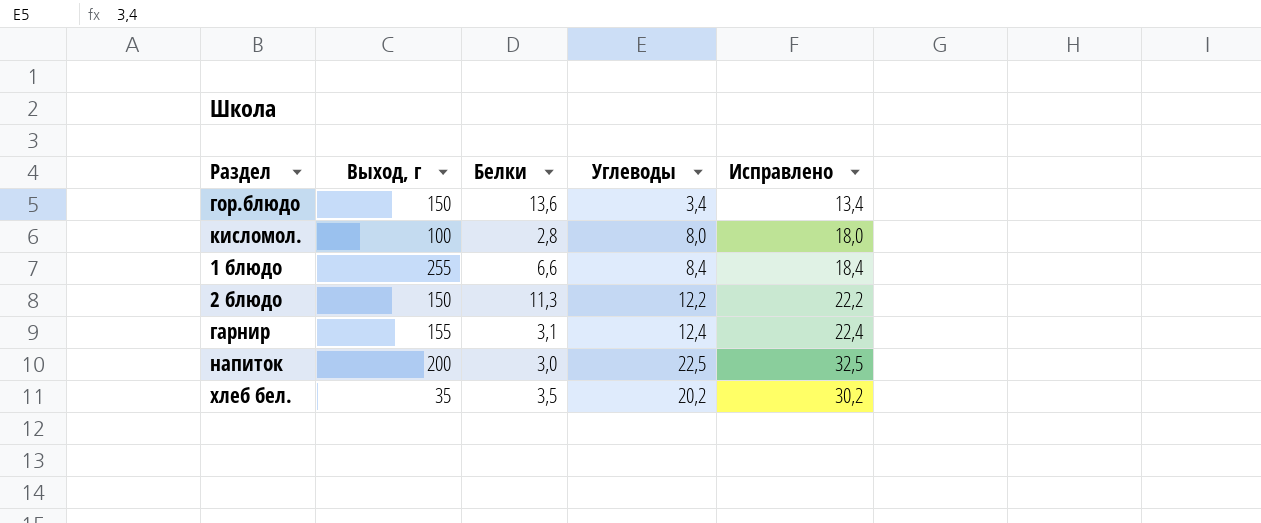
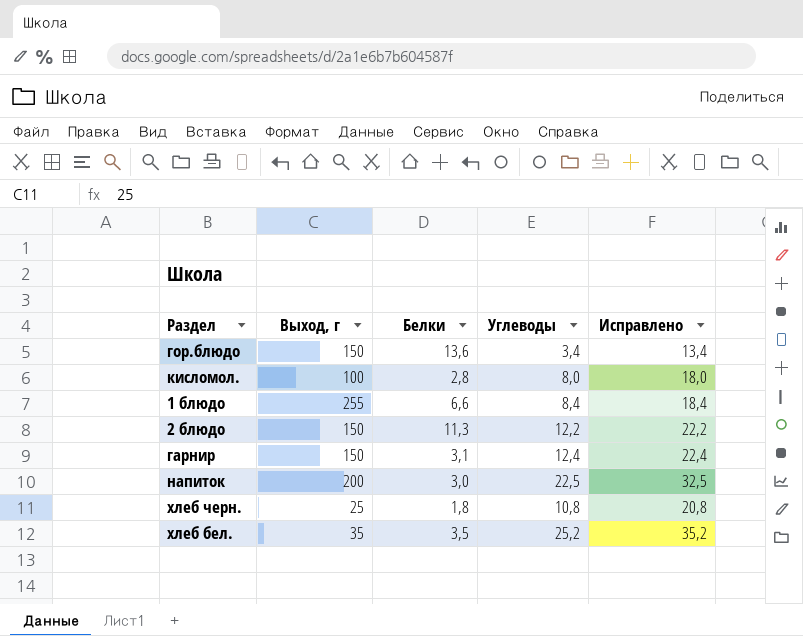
гарнир | Выход, г: 155 -> 150
row хлеб черн.: none -> 25 | 1,8 | 10,8 | 20,8
хлеб бел. | Углеводы: 20,2 -> 25,2
хлеб бел. | Исправлено: 30,2 -> 35,2

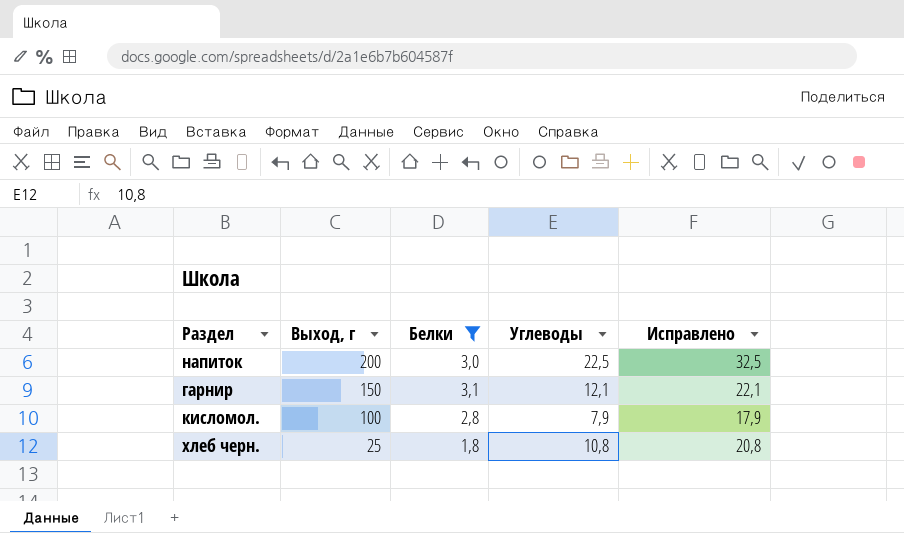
filter: none -> Белки <= 3,1
row order: none -> Выход, г descending
гарнир | Углеводы: 12,4 -> 12,1
гарнир | Исправлено: 22,4 -> 22,1
кисломол. | Углеводы: 8,0 -> 7,9
кисломол. | Исправлено: 18,0 -> 17,9

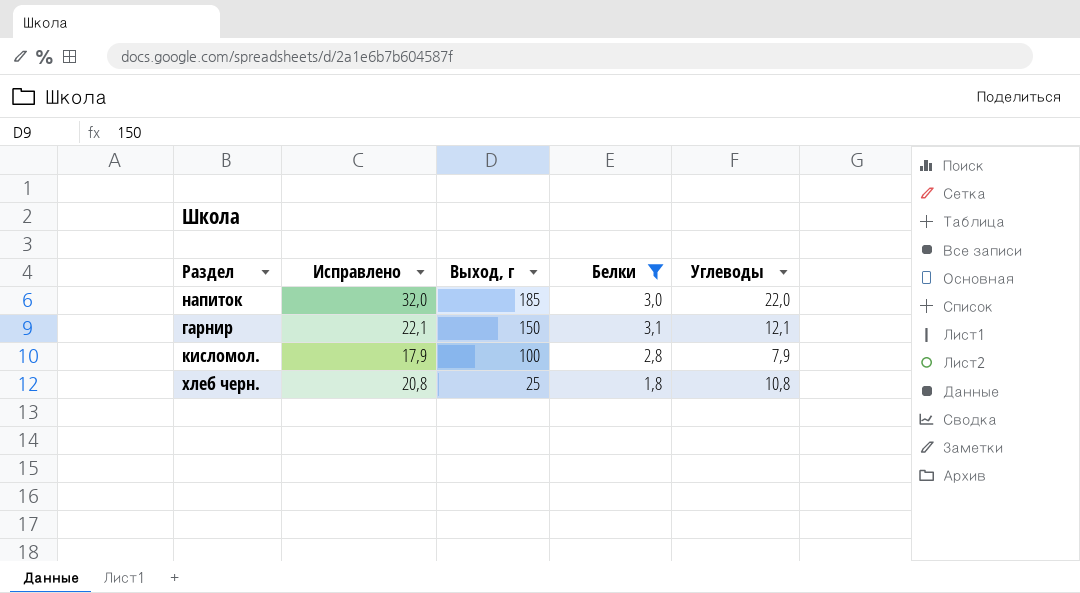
column Исправлено | position: 5 -> 2
напиток | Исправлено: 32,5 -> 32,0
напиток | Выход, г: 200 -> 185
напиток | Углеводы: 22,5 -> 22,0

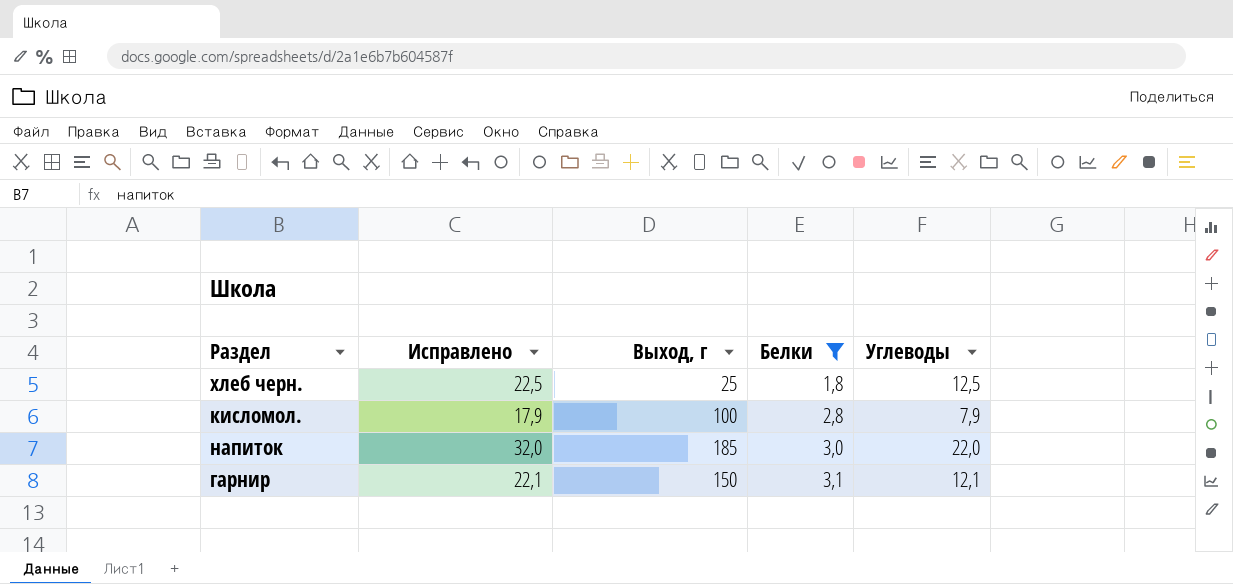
row order: Выход, г descending -> Белки ascending
хлеб черн. | Исправлено: 20,8 -> 22,5
хлеб черн. | Углеводы: 10,8 -> 12,5

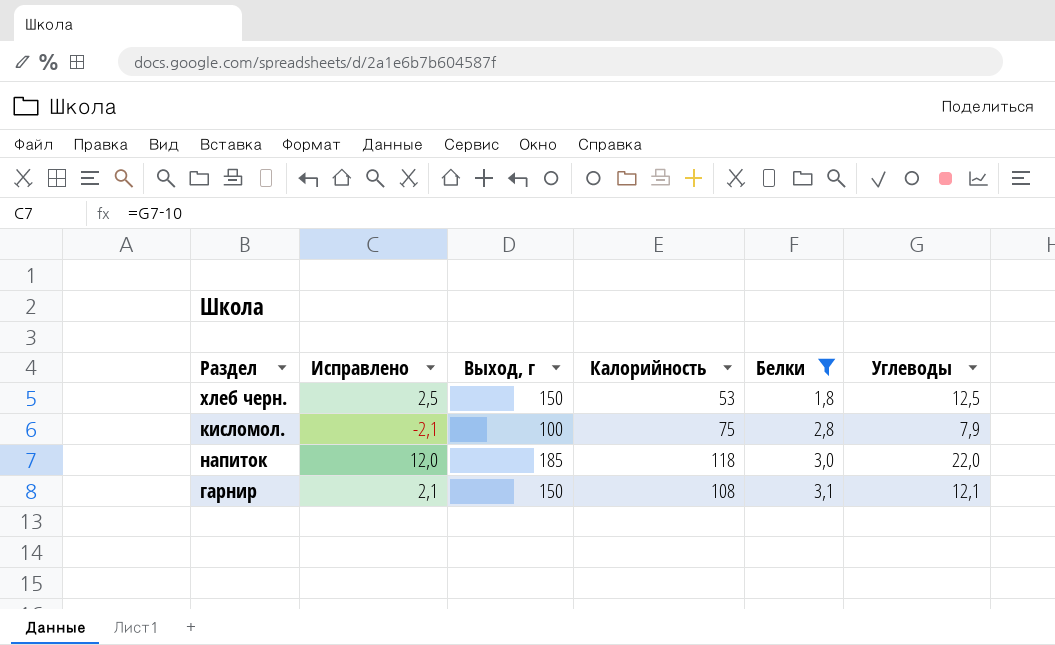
column Исправлено | formula: [Углеводы] + 10 -> [Углеводы] - 10
column Калорийность | position: none -> 4
хлеб черн. | Выход, г: 25 -> 150

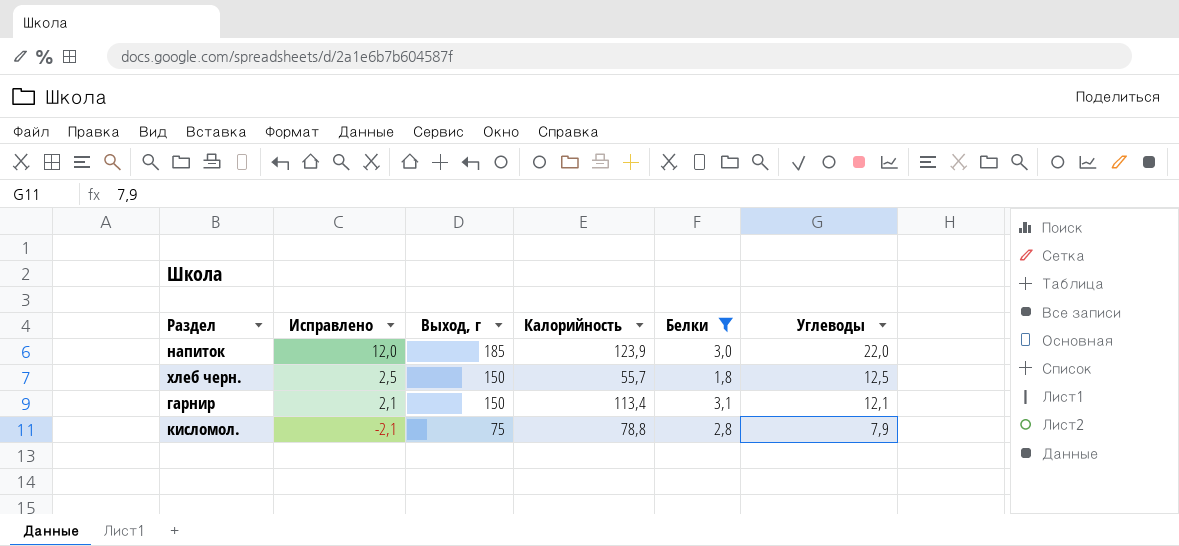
row order: Белки ascending -> Исправлено descending
напиток | Калорийность: 118 -> 123,9
хлеб черн. | Калорийность: 53 -> 55,7
гарнир | Калорийность: 108 -> 113,4
кисломол. | Выход, г: 100 -> 75
кисломол. | Калорийность: 75 -> 78,8

